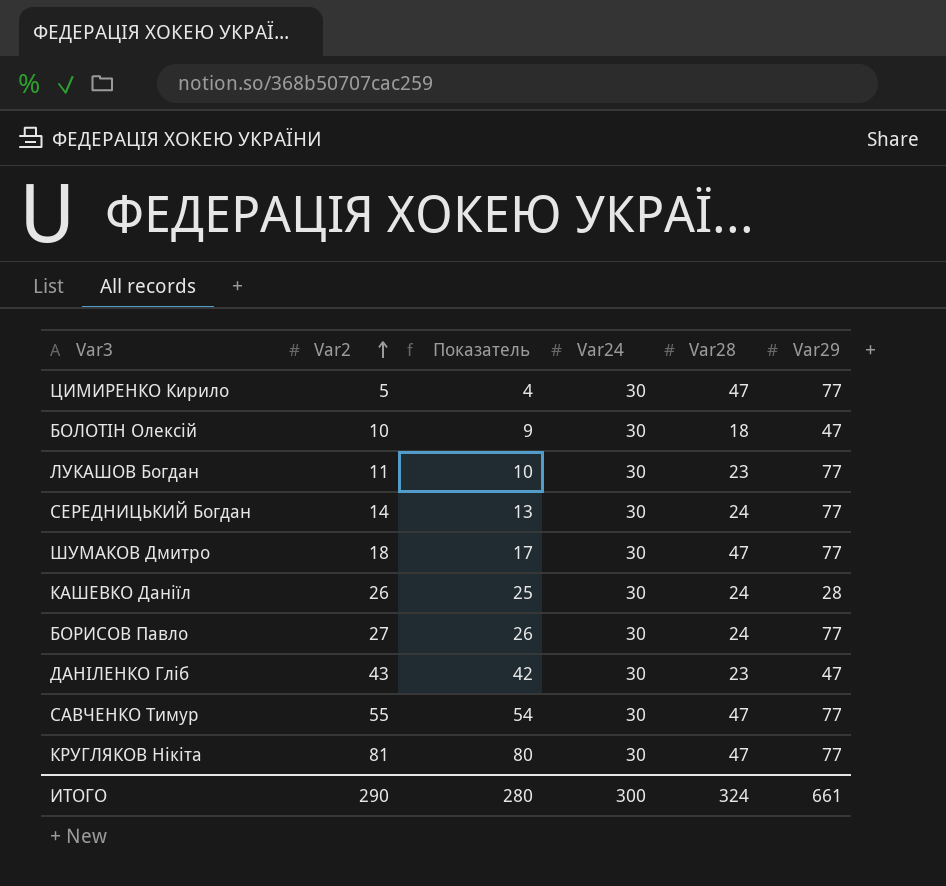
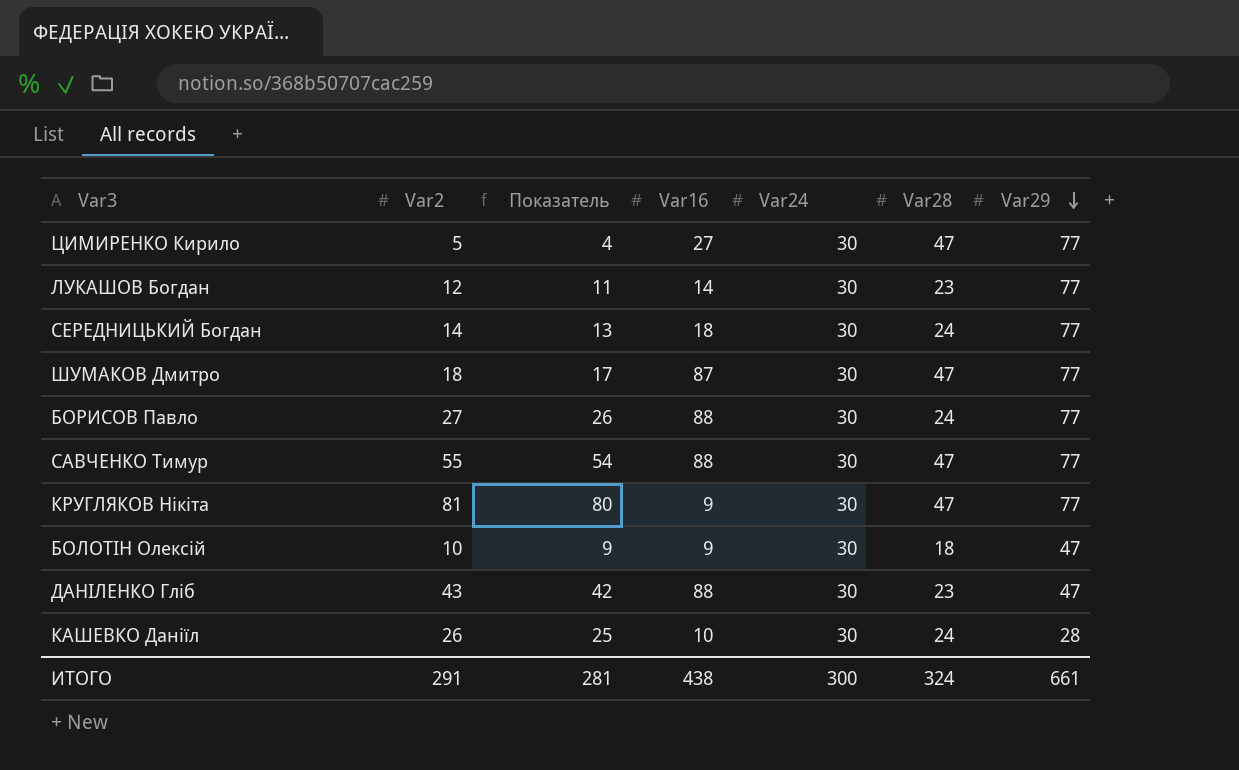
row order: Var2 ascending -> Var29 descending
column Var16 | position: none -> 4
ЛУКАШОВ Богдан | Var2: 11 -> 12
ЛУКАШОВ Богдан | Показатель: 10 -> 11
ИТОГО | Var2: 290 -> 291
ИТОГО | Показатель: 280 -> 281

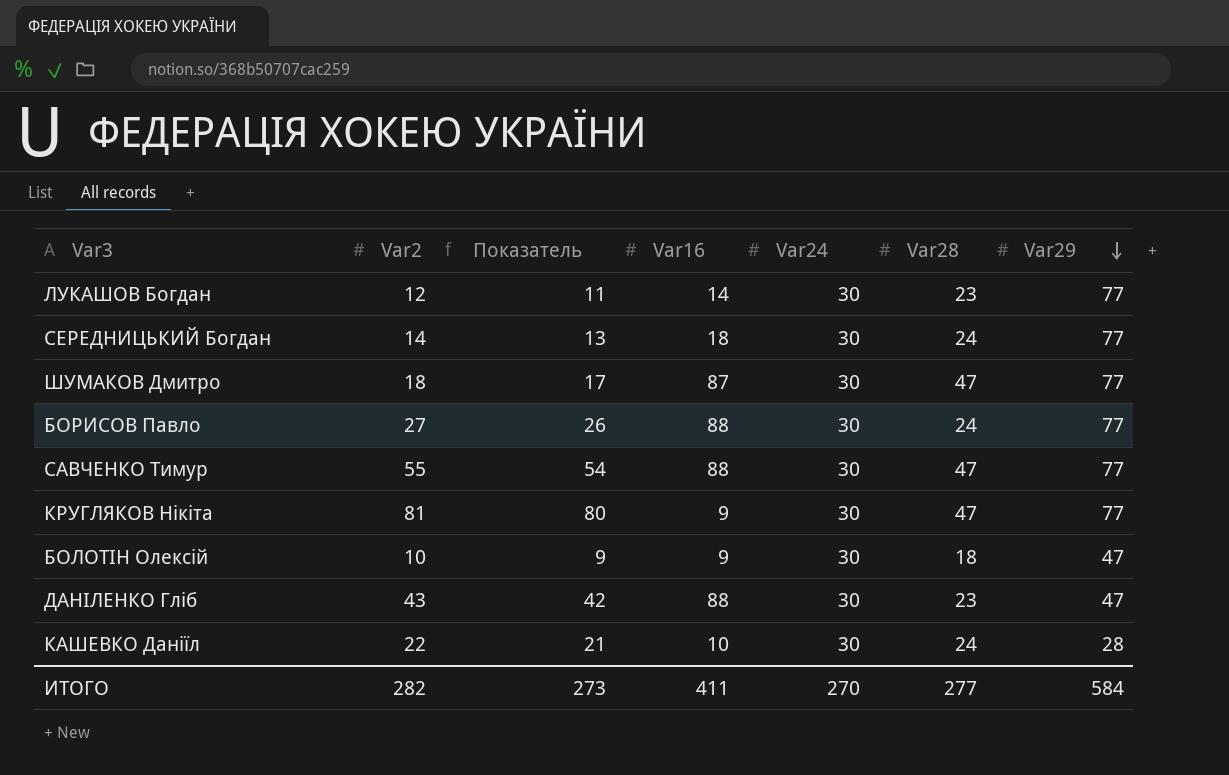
row ЦИМИРЕНКО Кирило: 5 | 4 | 27 | 30 | 47 | 77 -> none
КАШЕВКО Даніїл | Var2: 26 -> 22
КАШЕВКО Даніїл | Показатель: 25 -> 21
ИТОГО | Var2: 291 -> 282
ИТОГО | Показатель: 281 -> 273
ИТОГО | Var16: 438 -> 411
ИТОГО | Var24: 300 -> 270
ИТОГО | Var28: 324 -> 277
ИТОГО | Var29: 661 -> 584

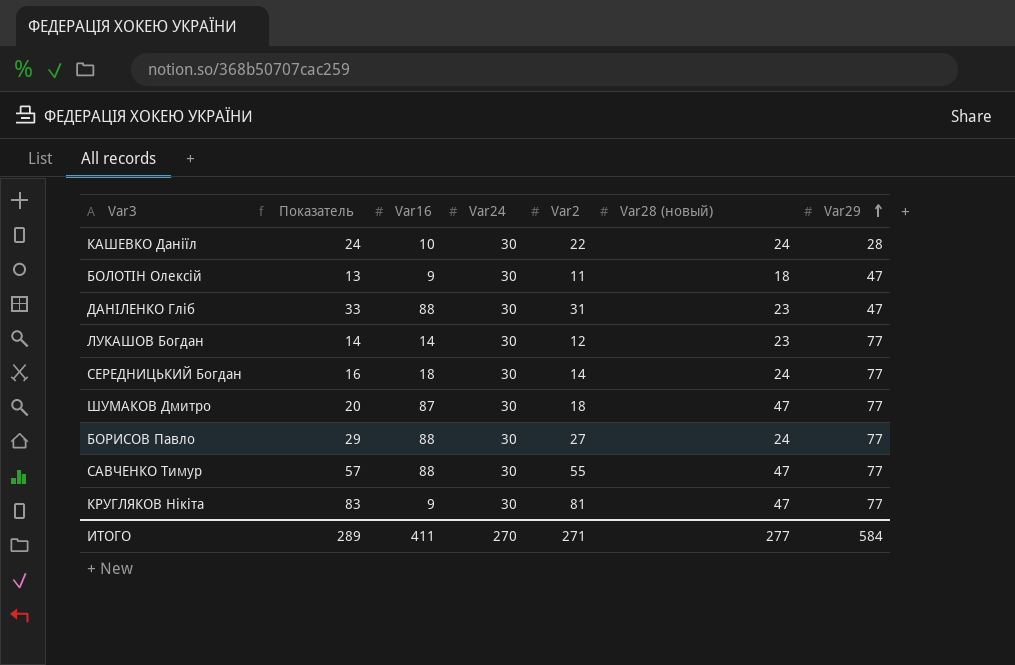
row order: Var29 descending -> Var29 ascending
column Показатель | formula: [Var2] - 1 -> [Var2] + 2
column Var2 | position: 2 -> 5
column name: Var28 -> Var28 (новый)
БОЛОТІН Олексій | Var2: 10 -> 11
ДАНІЛЕНКО Гліб | Var2: 43 -> 31
ИТОГО | Показатель: 273 -> 289
ИТОГО | Var2: 282 -> 271

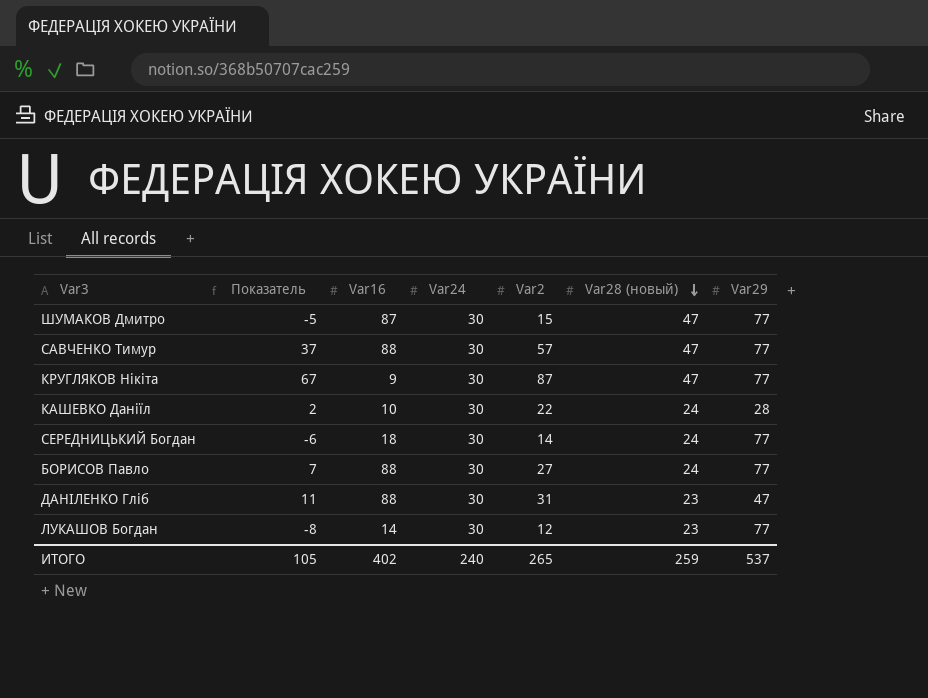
row order: Var29 ascending -> Var28 (новый) descending
column Показатель | formula: [Var2] + 2 -> [Var2] - 20
row БОЛОТІН Олексій: 13 | 9 | 30 | 11 | 18 | 47 -> none
ШУМАКОВ Дмитро | Var2: 18 -> 15
САВЧЕНКО Тимур | Var2: 55 -> 57
КРУГЛЯКОВ Нікіта | Var2: 81 -> 87
ИТОГО | Показатель: 289 -> 105
ИТОГО | Var16: 411 -> 402
ИТОГО | Var24: 270 -> 240
ИТОГО | Var2: 271 -> 265
ИТОГО | Var28 (новый): 277 -> 259
ИТОГО | Var29: 584 -> 537

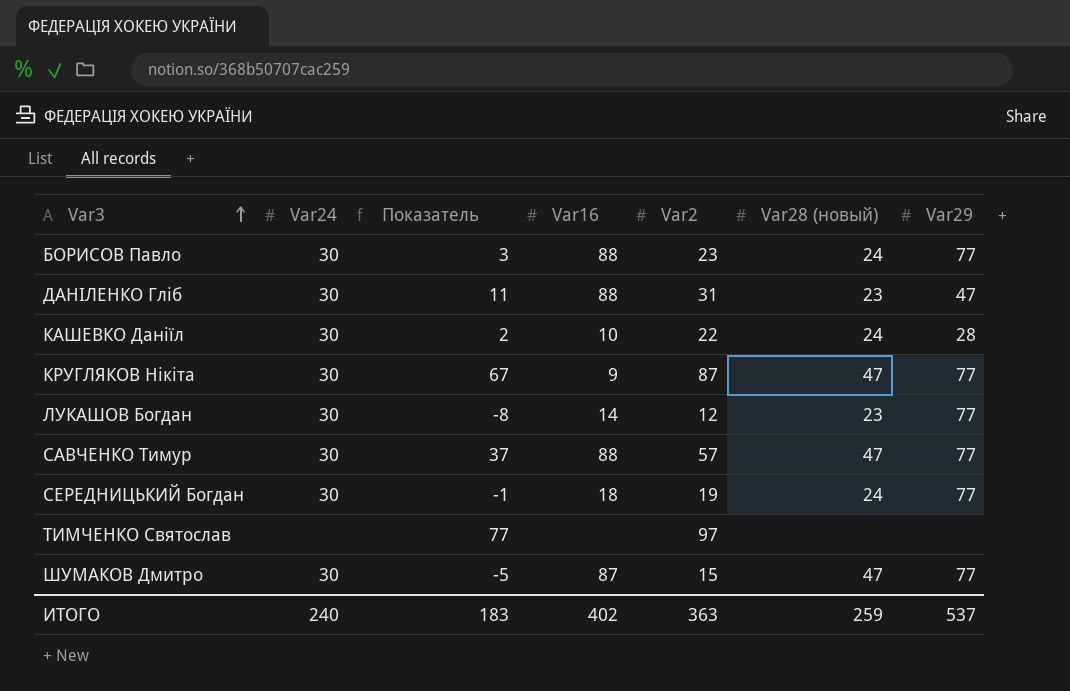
row order: Var28 (новый) descending -> Var3 ascending
column Var24 | position: 4 -> 2
БОРИСОВ Павло | Показатель: 7 -> 3
БОРИСОВ Павло | Var2: 27 -> 23
СЕРЕДНИЦЬКИЙ Богдан | Показатель: -6 -> -1
СЕРЕДНИЦЬКИЙ Богдан | Var2: 14 -> 19
row ТИМЧЕНКО Святослав: none -> none | 77 | none | 97 | none | none
ИТОГО | Показатель: 105 -> 183
ИТОГО | Var2: 265 -> 363

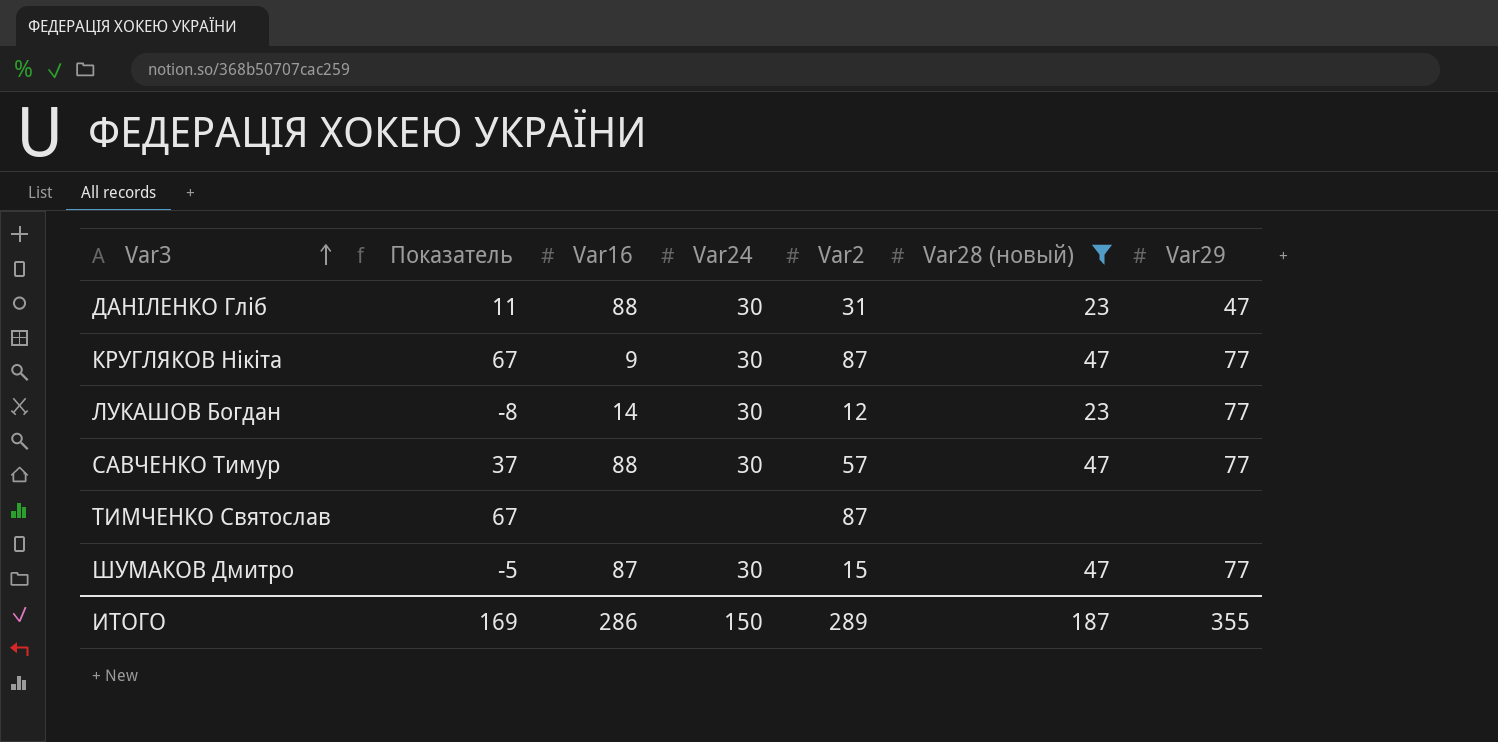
filter: none -> Var28 (новый) != 24
column Var24 | position: 2 -> 4
ТИМЧЕНКО Святослав | Показатель: 77 -> 67
ТИМЧЕНКО Святослав | Var2: 97 -> 87
ИТОГО | Показатель: 183 -> 169
ИТОГО | Var16: 402 -> 286
ИТОГО | Var24: 240 -> 150
ИТОГО | Var2: 363 -> 289
ИТОГО | Var28 (новый): 259 -> 187
ИТОГО | Var29: 537 -> 355

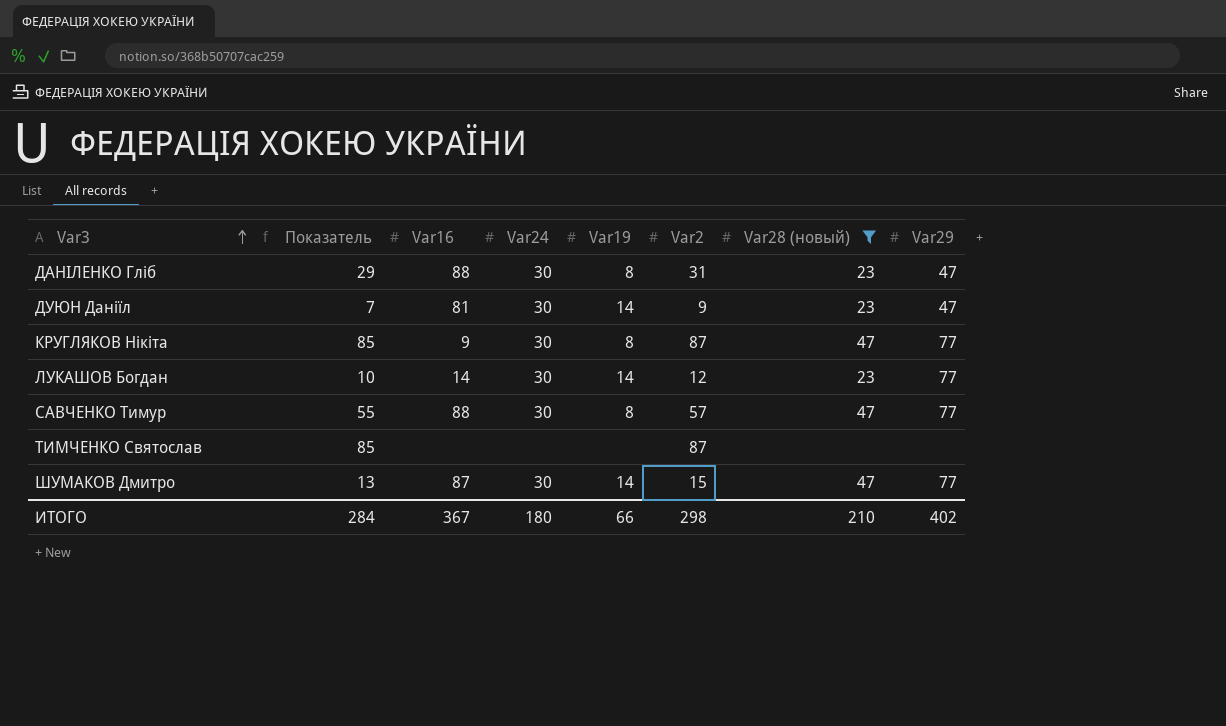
column Показатель | formula: [Var2] - 20 -> [Var2] - 2
column Var19 | position: none -> 5
row ДУЮН Даніїл: none -> 7 | 81 | 30 | 14 | 9 | 23 | 47
ИТОГО | Показатель: 169 -> 284
ИТОГО | Var16: 286 -> 367
ИТОГО | Var24: 150 -> 180
ИТОГО | Var2: 289 -> 298
ИТОГО | Var28 (новый): 187 -> 210
ИТОГО | Var29: 355 -> 402

